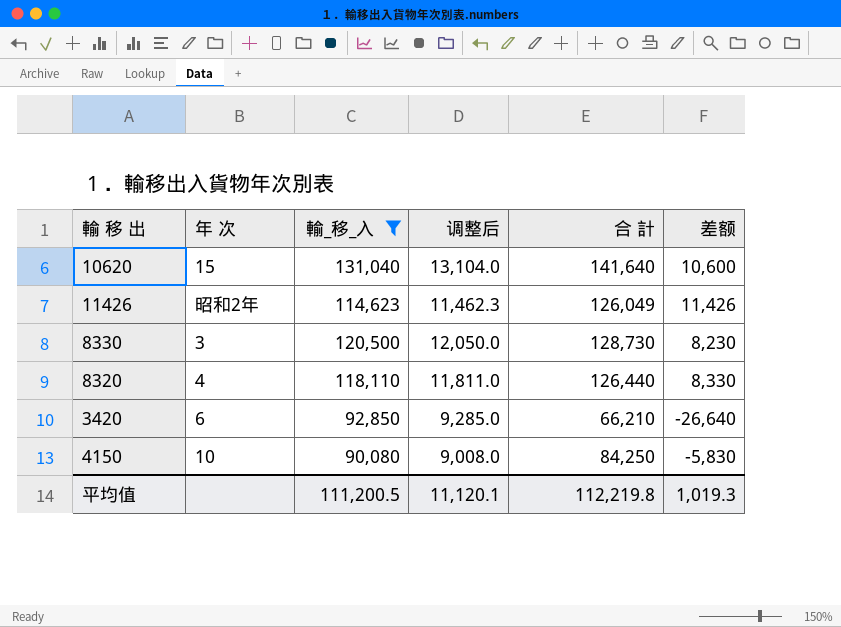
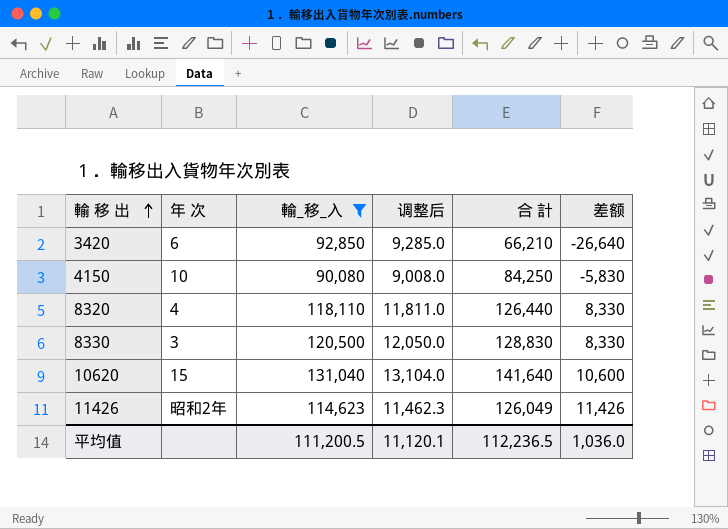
row order: none -> 輸 移 出 ascending
8330 | 合 計: 128,730 -> 128,830
8330 | 差额: 8,230 -> 8,330
平均值 | 合 計: 112,219.8 -> 112,236.5
平均值 | 差额: 1,019.3 -> 1,036.0

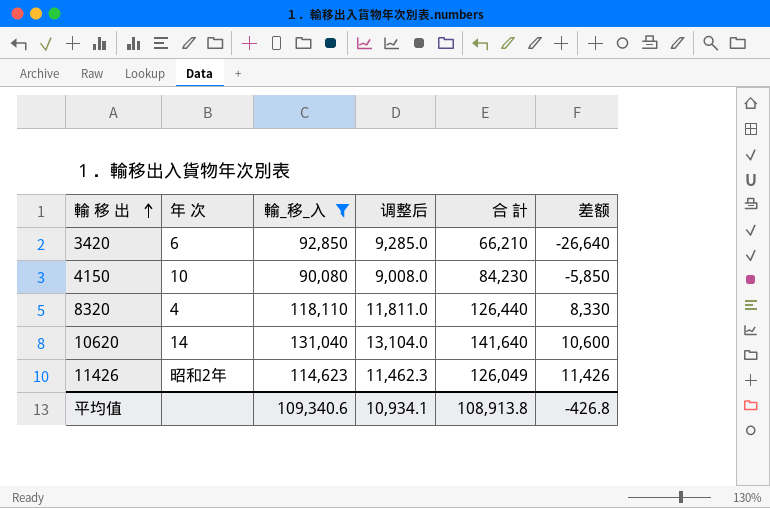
row 8330: 3 | 120,500 | 12,050.0 | 128,830 | 8,330 -> none
4150 | 合 計: 84,250 -> 84,230
4150 | 差额: -5,830 -> -5,850
10620 | 年 次: 15 -> 14
平均值 | 輸_移_入: 111,200.5 -> 109,340.6
平均值 | 调整后: 11,120.1 -> 10,934.1
平均值 | 合 計: 112,236.5 -> 108,913.8
平均值 | 差额: 1,036.0 -> -426.8

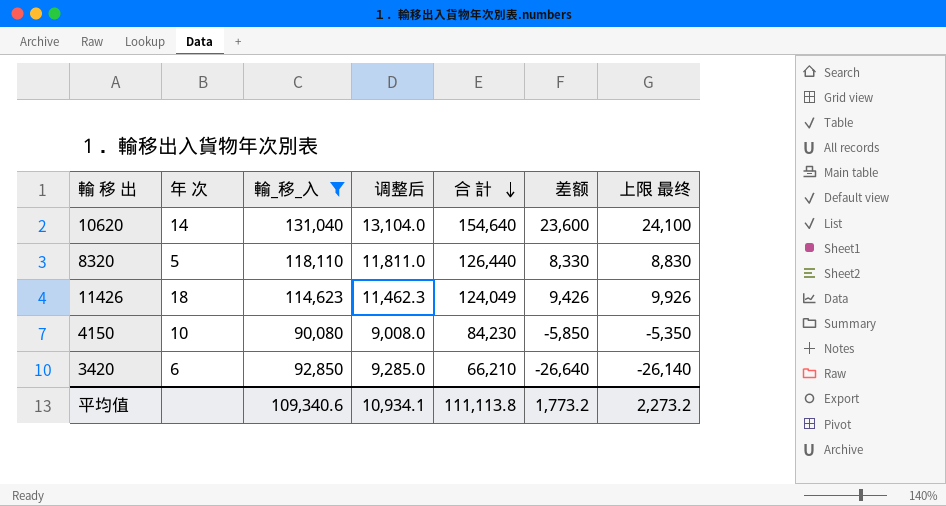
row order: 輸 移 出 ascending -> 合 計 descending
column 上限 最终 | formula: none -> [差额] + 500
10620 | 合 計: 141,640 -> 154,640
10620 | 差额: 10,600 -> 23,600
8320 | 年 次: 4 -> 5
11426 | 年 次: 昭和2年 -> 18
11426 | 合 計: 126,049 -> 124,049
11426 | 差额: 11,426 -> 9,426
平均值 | 合 計: 108,913.8 -> 111,113.8
平均值 | 差额: -426.8 -> 1,773.2

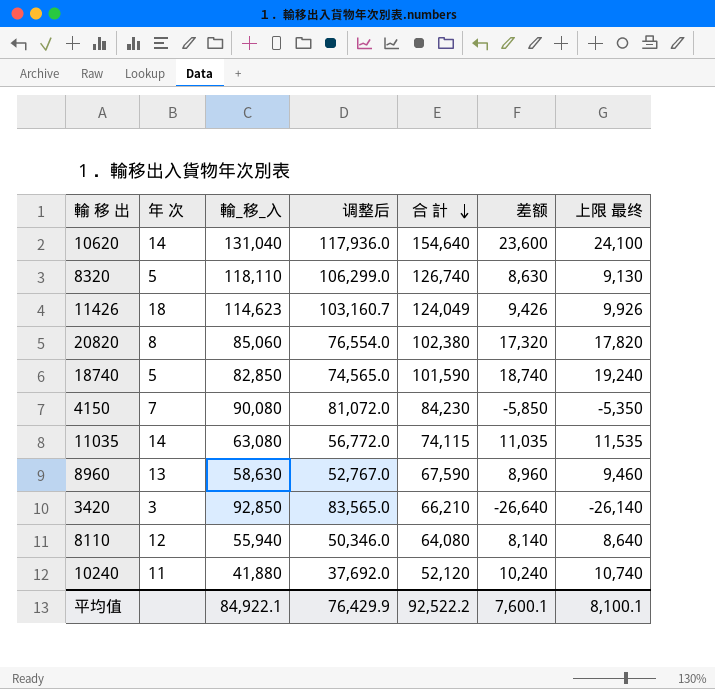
filter: 輸_移_入 >= 90,080 -> none
column 调整后 | formula: [輸_移_入] * 0.1 -> [輸_移_入] * 0.9
8320 | 合 計: 126,440 -> 126,740
8320 | 差额: 8,330 -> 8,630
8320 | 上限 最终: 8,830 -> 9,130
4150 | 年 次: 10 -> 7
3420 | 年 次: 6 -> 3
平均值 | 輸_移_入: 109,340.6 -> 84,922.1
平均值 | 调整后: 10,934.1 -> 76,429.9
平均值 | 合 計: 111,113.8 -> 92,522.2
平均值 | 差额: 1,773.2 -> 7,600.1
平均值 | 上限 最终: 2,273.2 -> 8,100.1

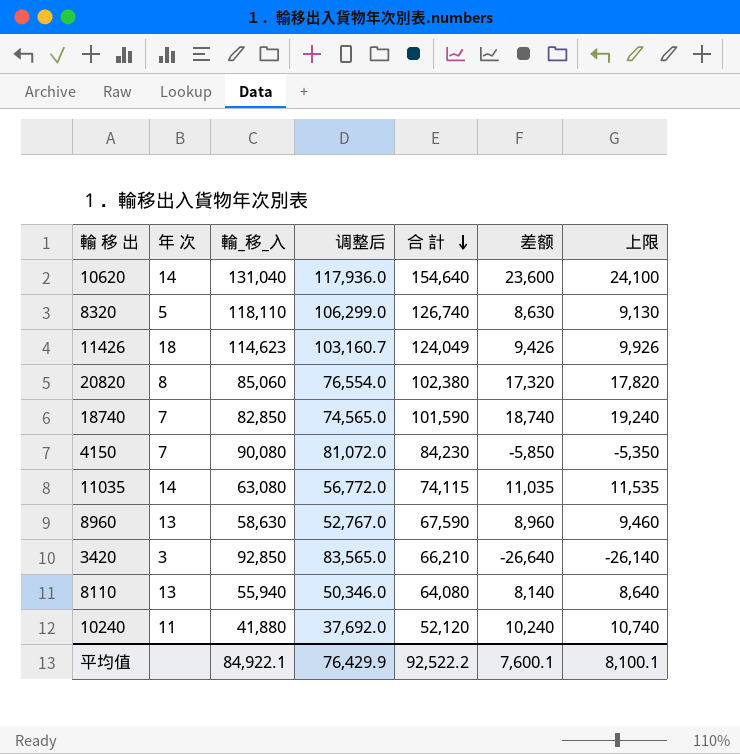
column name: 上限 最终 -> 上限
18740 | 年 次: 5 -> 7
8110 | 年 次: 12 -> 13

